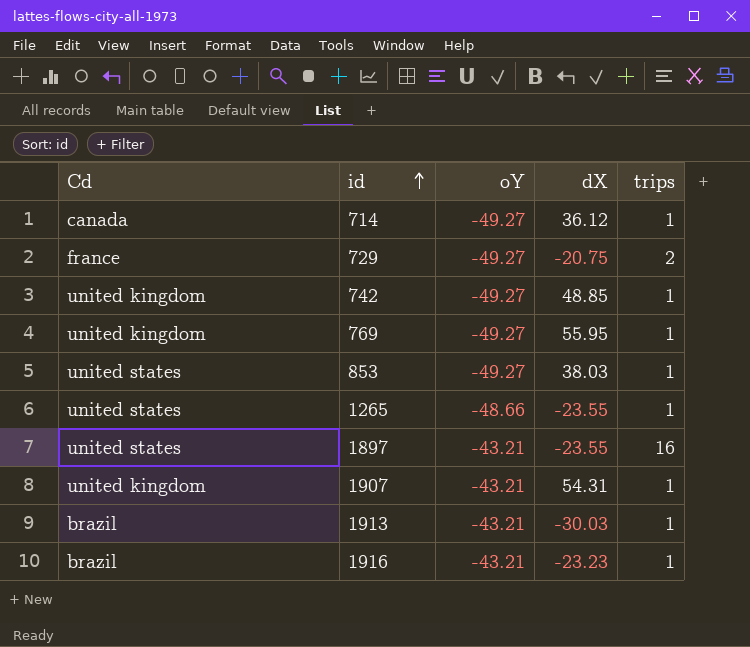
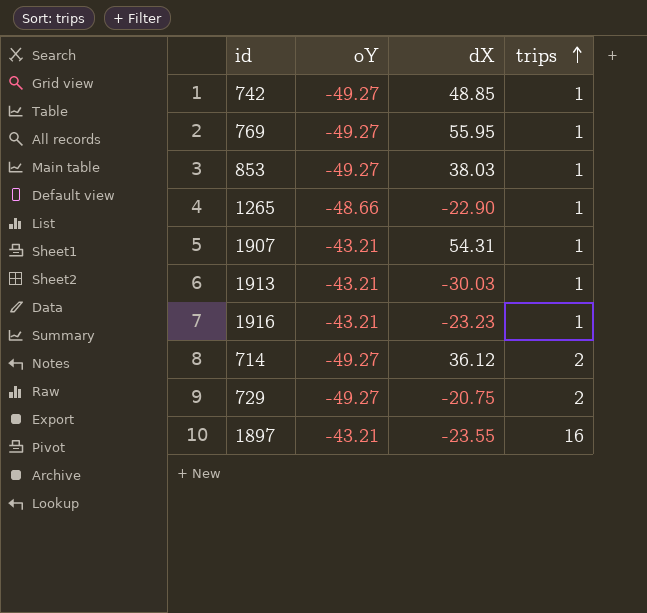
row order: id ascending -> trips ascending
column Cd | position: 1 -> none
1265 | dX: -23.55 -> -22.90
714 | trips: 1 -> 2

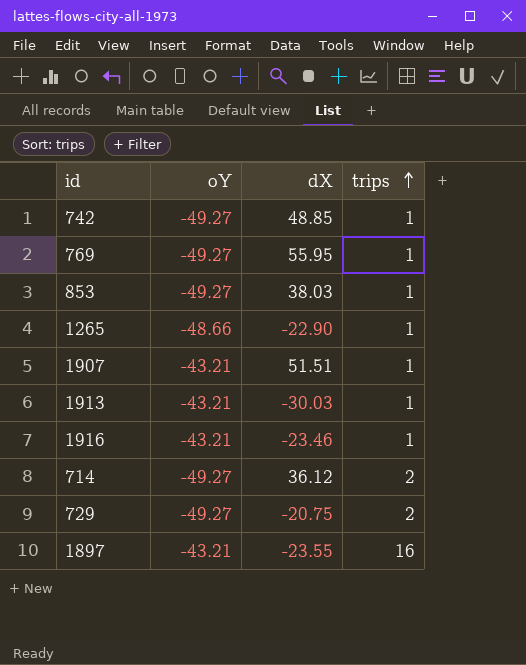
1907 | dX: 54.31 -> 51.51
1916 | dX: -23.23 -> -23.46

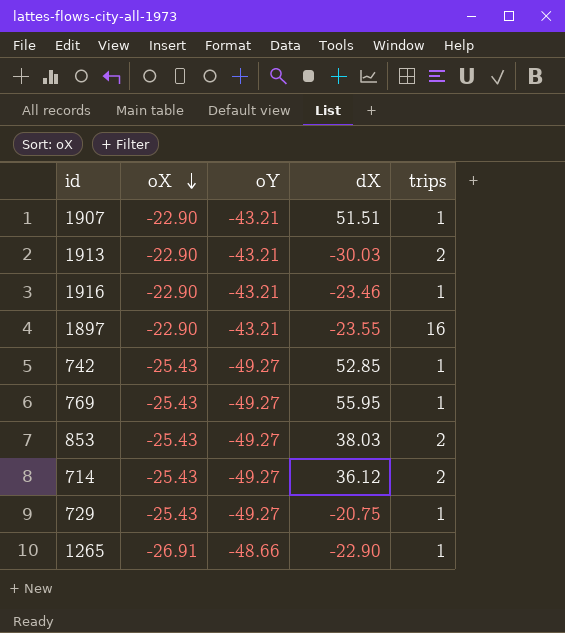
row order: trips ascending -> oX descending
column oX | position: none -> 2
1913 | trips: 1 -> 2
742 | dX: 48.85 -> 52.85
853 | trips: 1 -> 2
729 | trips: 2 -> 1

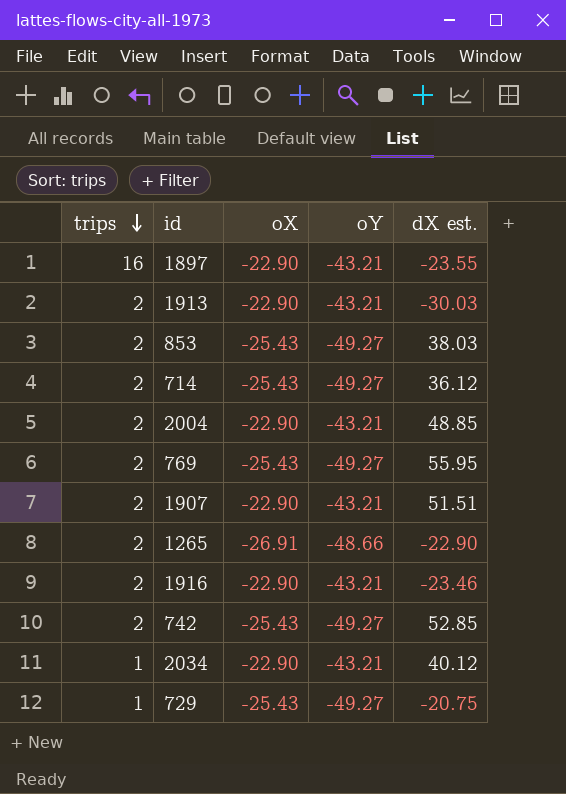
row order: oX descending -> trips descending
column trips | position: 5 -> 1
column name: dX -> dX est.
row 2004: none -> 2 | -22.90 | -43.21 | 48.85
769 | trips: 1 -> 2
1907 | trips: 1 -> 2
1265 | trips: 1 -> 2
1916 | trips: 1 -> 2
742 | trips: 1 -> 2
row 2034: none -> 1 | -22.90 | -43.21 | 40.12

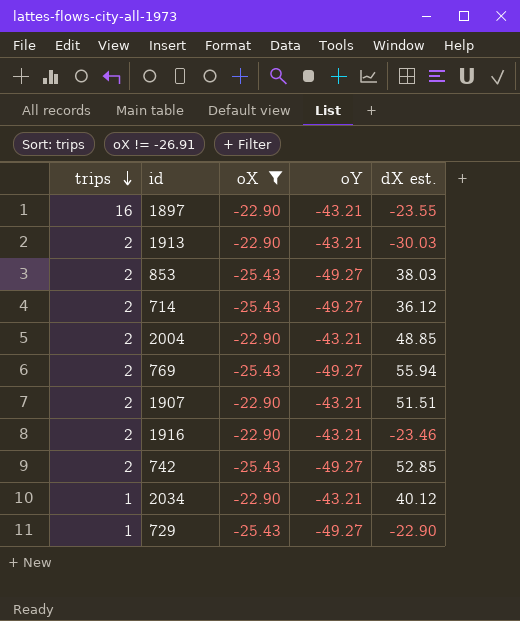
filter: none -> oX != -26.91
769 | dX est.: 55.95 -> 55.94
729 | dX est.: -20.75 -> -22.90

